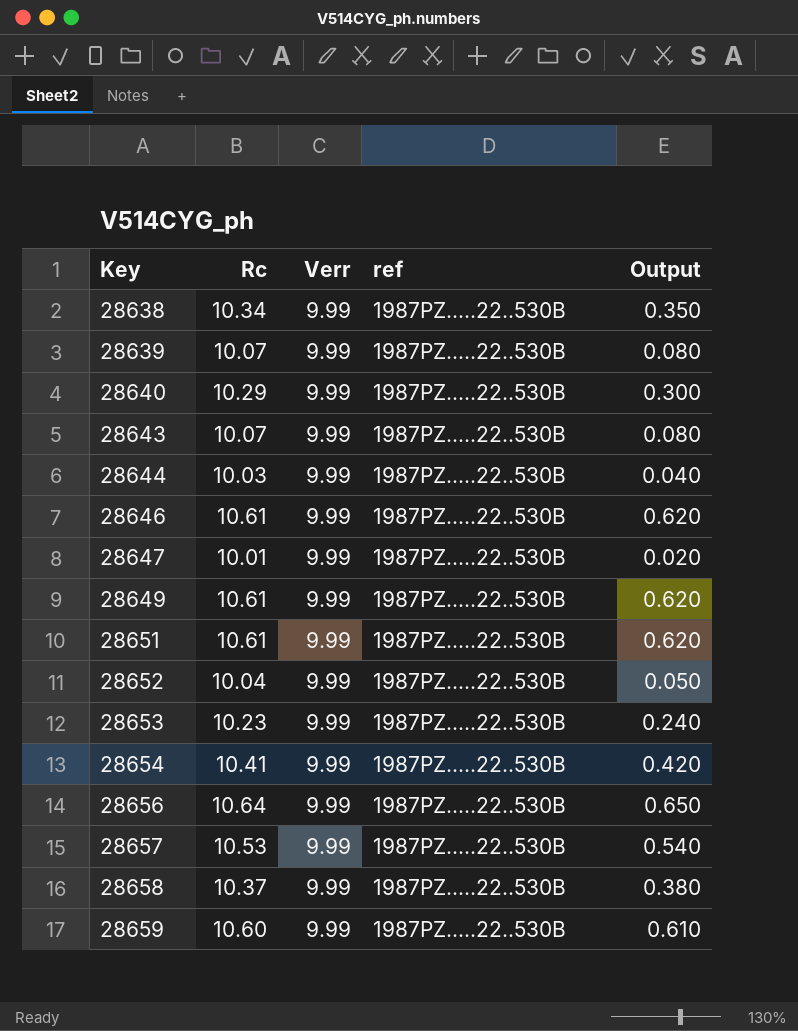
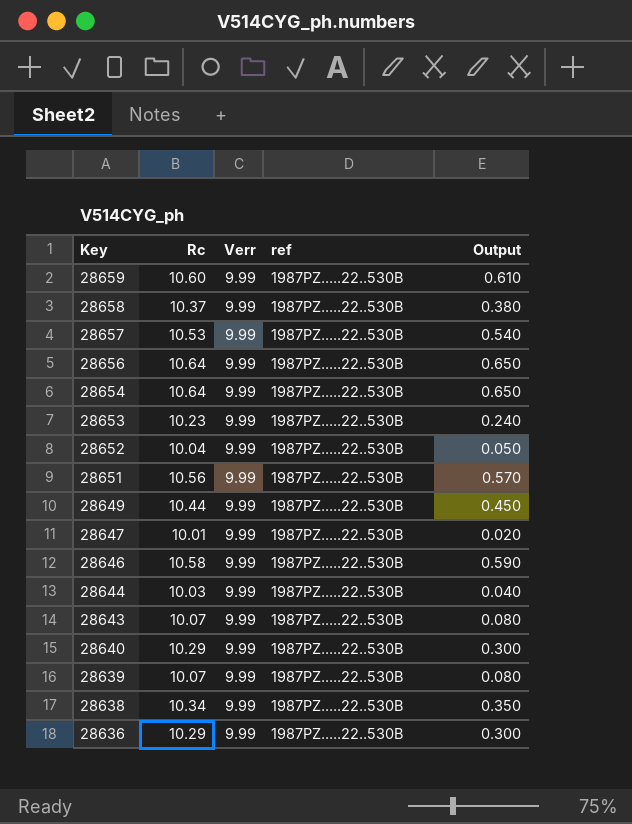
row order: Key ascending -> Key descending
28654 | Rc: 10.41 -> 10.64
28654 | Output: 0.420 -> 0.650
28651 | Rc: 10.61 -> 10.56
28651 | Output: 0.620 -> 0.570
28649 | Rc: 10.61 -> 10.44
28649 | Output: 0.620 -> 0.450
28646 | Rc: 10.61 -> 10.58
28646 | Output: 0.620 -> 0.590
row 28636: none -> 10.29 | 9.99 | 1987PZ.....22..530B | 0.300

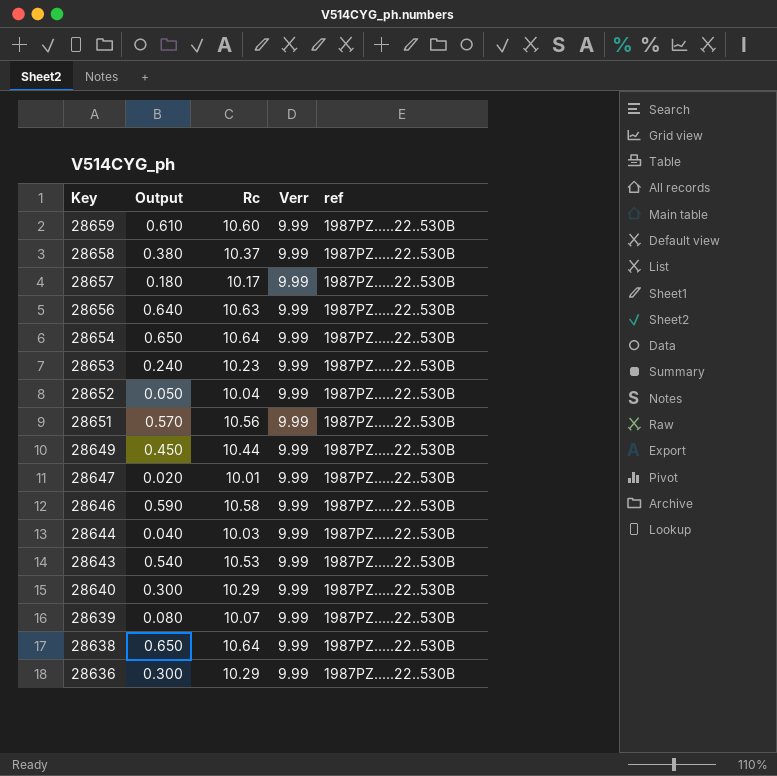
column Output | position: 5 -> 2
28657 | Output: 0.540 -> 0.180
28657 | Rc: 10.53 -> 10.17
28656 | Output: 0.650 -> 0.640
28656 | Rc: 10.64 -> 10.63
28643 | Output: 0.080 -> 0.540
28643 | Rc: 10.07 -> 10.53
28638 | Output: 0.350 -> 0.650
28638 | Rc: 10.34 -> 10.64

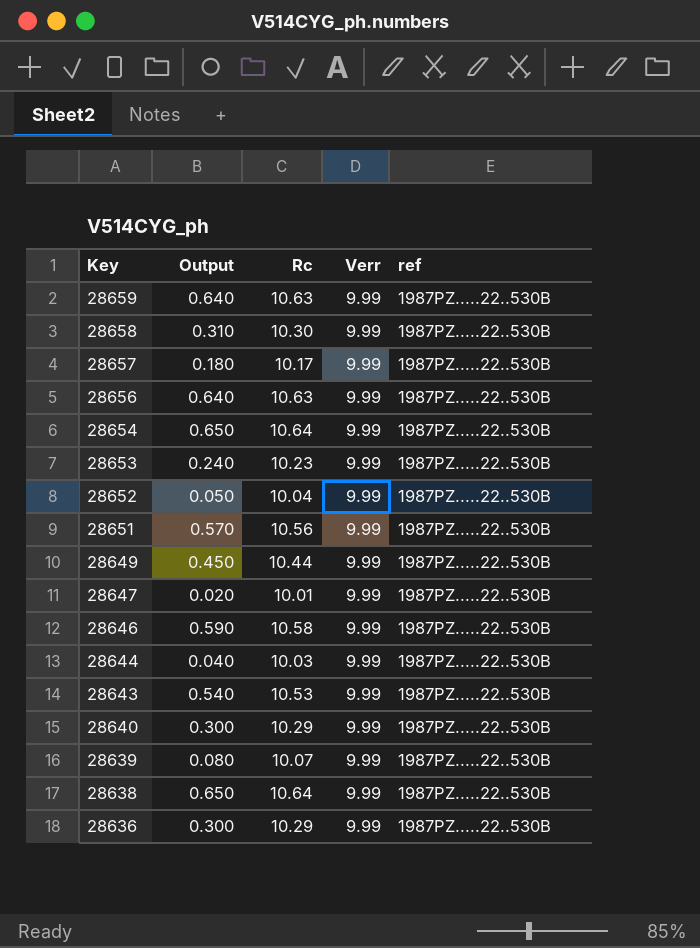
28659 | Output: 0.610 -> 0.640
28659 | Rc: 10.60 -> 10.63
28658 | Output: 0.380 -> 0.310
28658 | Rc: 10.37 -> 10.30

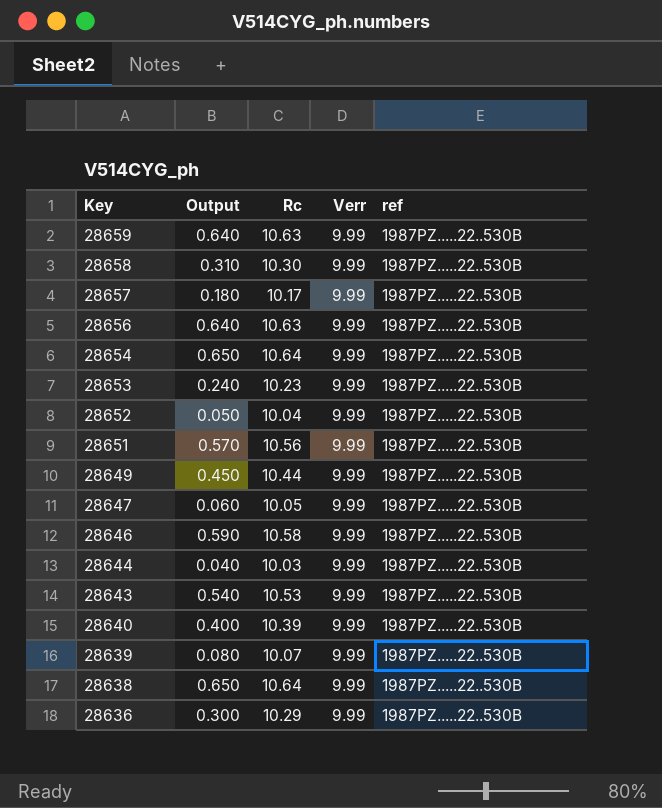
28647 | Output: 0.020 -> 0.060
28647 | Rc: 10.01 -> 10.05
28640 | Output: 0.300 -> 0.400
28640 | Rc: 10.29 -> 10.39

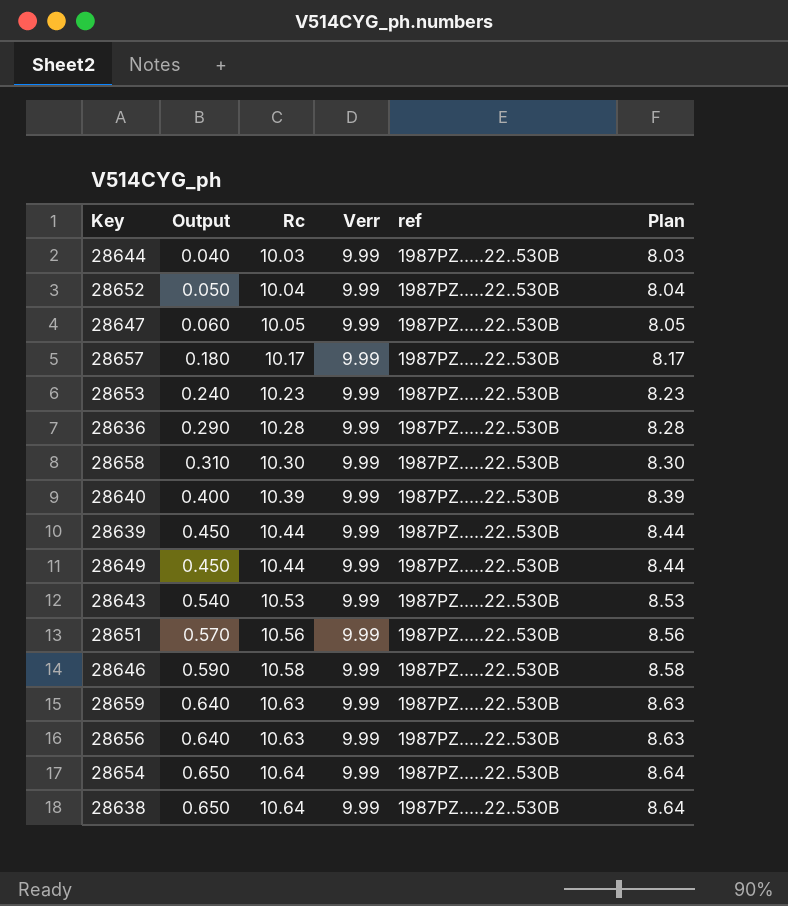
row order: Key descending -> Output ascending
column Plan | formula: none -> [Rc] - 2
28636 | Output: 0.300 -> 0.290
28636 | Rc: 10.29 -> 10.28
28639 | Output: 0.080 -> 0.450
28639 | Rc: 10.07 -> 10.44

